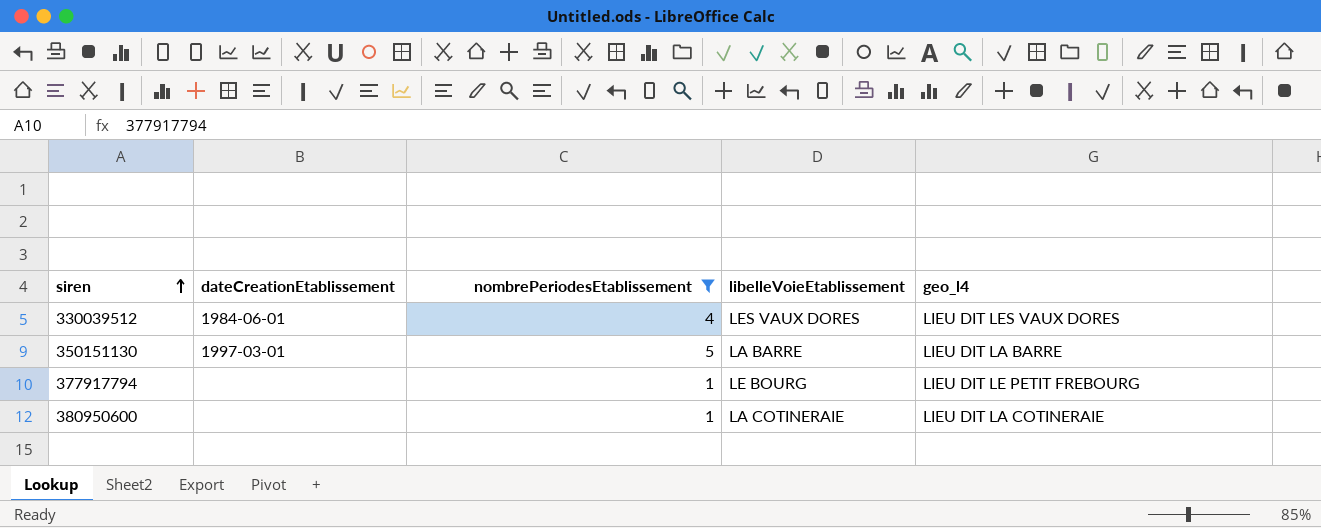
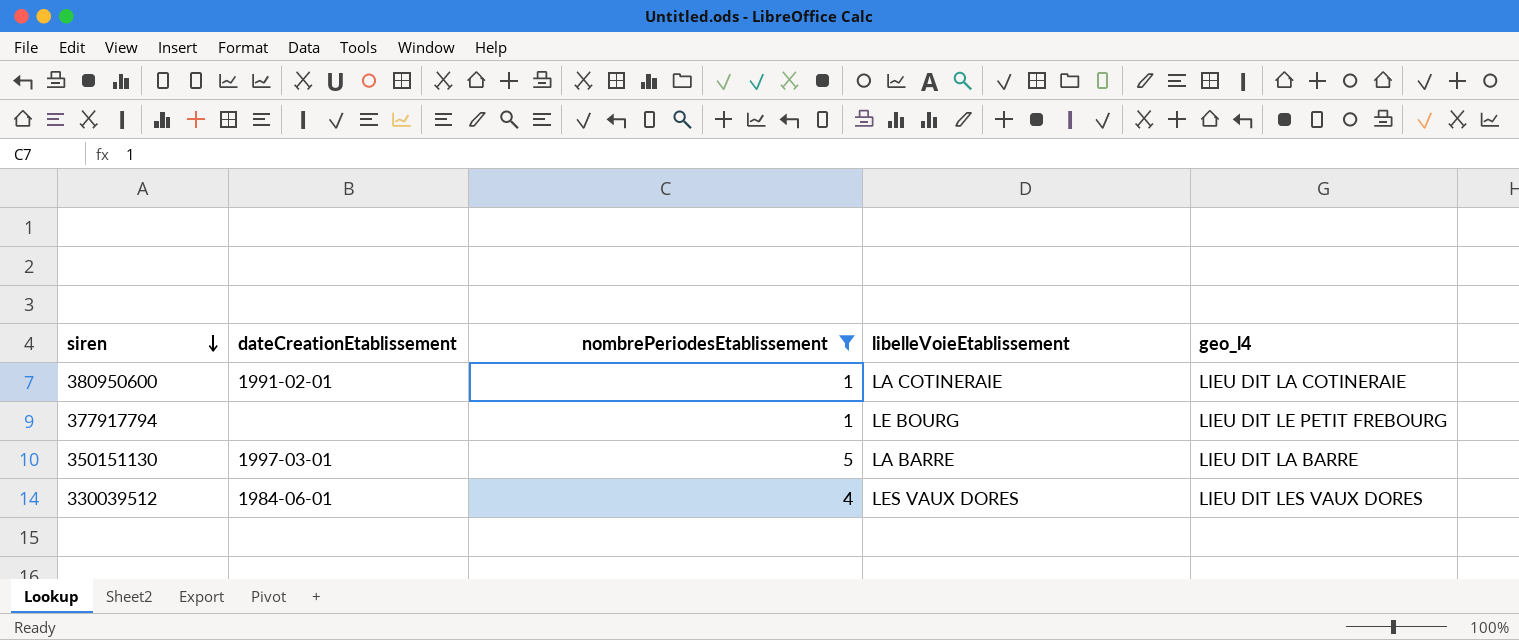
row order: siren ascending -> siren descending
380950600 | dateCreationEtablissement: none -> 1991-02-01

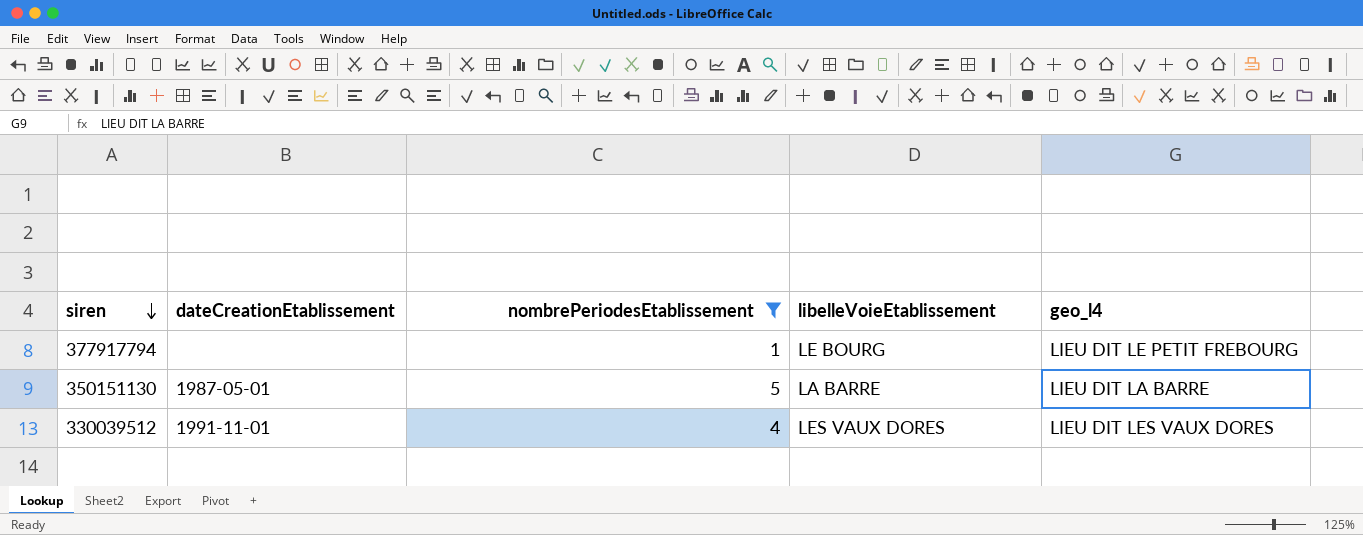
row 380950600: 1991-02-01 | 1 | LA COTINERAIE | LIEU DIT LA COTINERAIE -> none
350151130 | dateCreationEtablissement: 1997-03-01 -> 1987-05-01
330039512 | dateCreationEtablissement: 1984-06-01 -> 1991-11-01

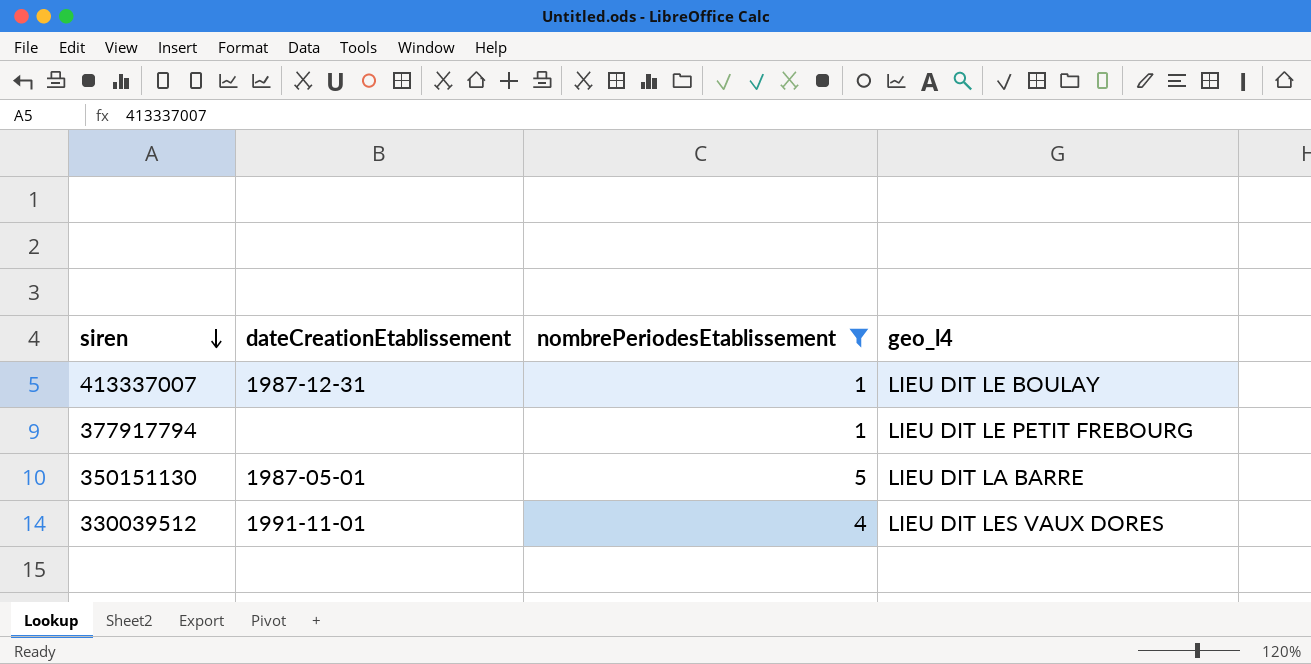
column libelleVoieEtablissement | position: 4 -> none
row 413337007: none -> 1987-12-31 | 1 | LIEU DIT LE BOULAY

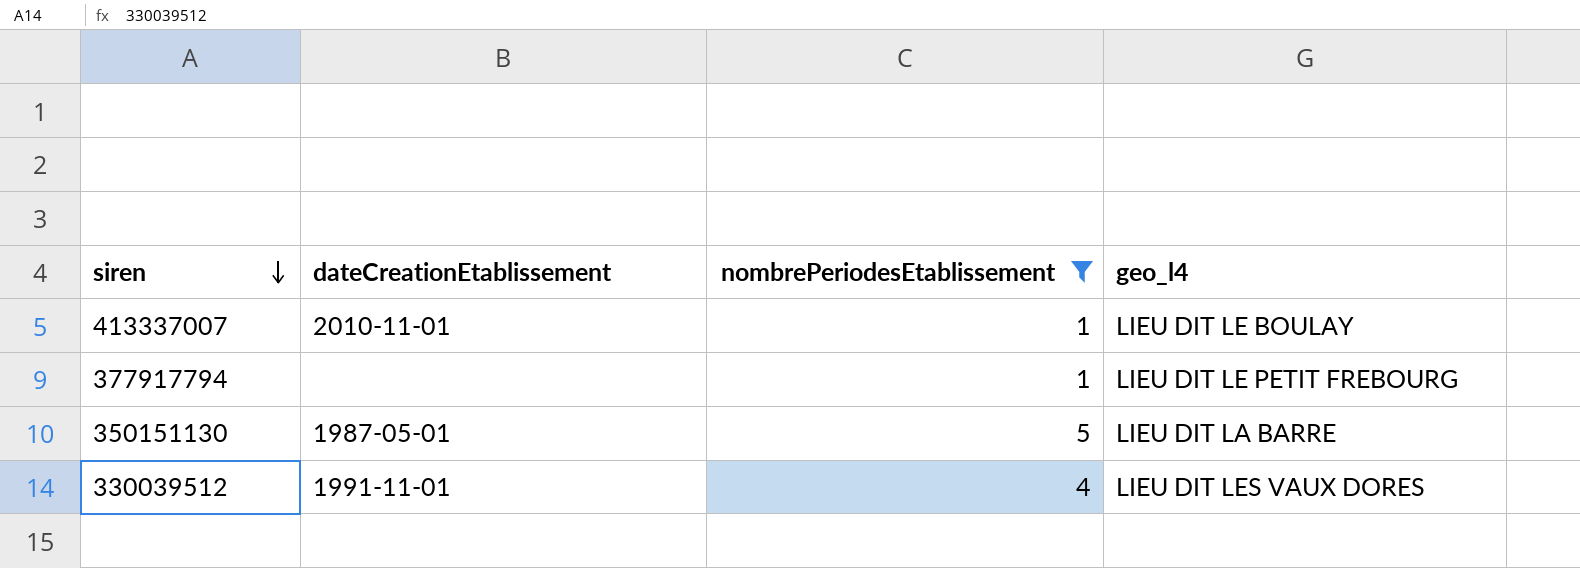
413337007 | dateCreationEtablissement: 1987-12-31 -> 2010-11-01

